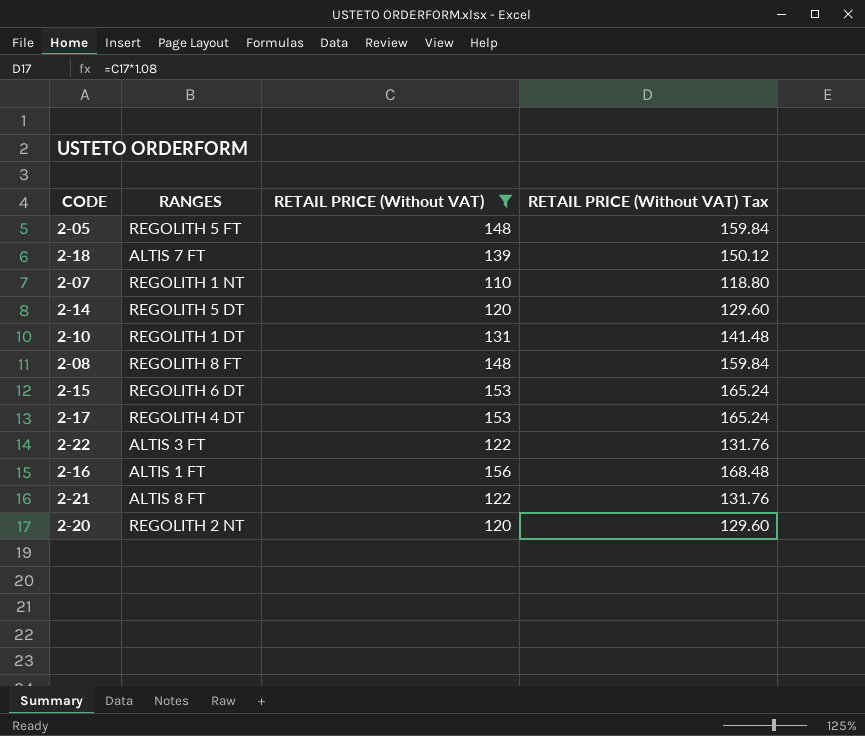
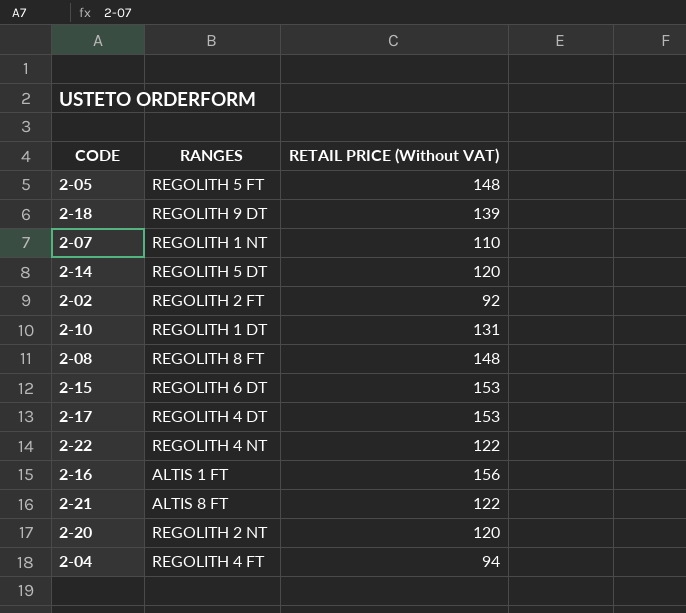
filter: RETAIL PRICE (Without VAT) >= 110 -> none
column RETAIL PRICE (Without VAT) Tax | formula: [RETAIL PRICE (Without VAT)] * 1.08 -> none
2-18 | RANGES: ALTIS 7 FT -> REGOLITH 9 DT
2-22 | RANGES: ALTIS 3 FT -> REGOLITH 4 NT

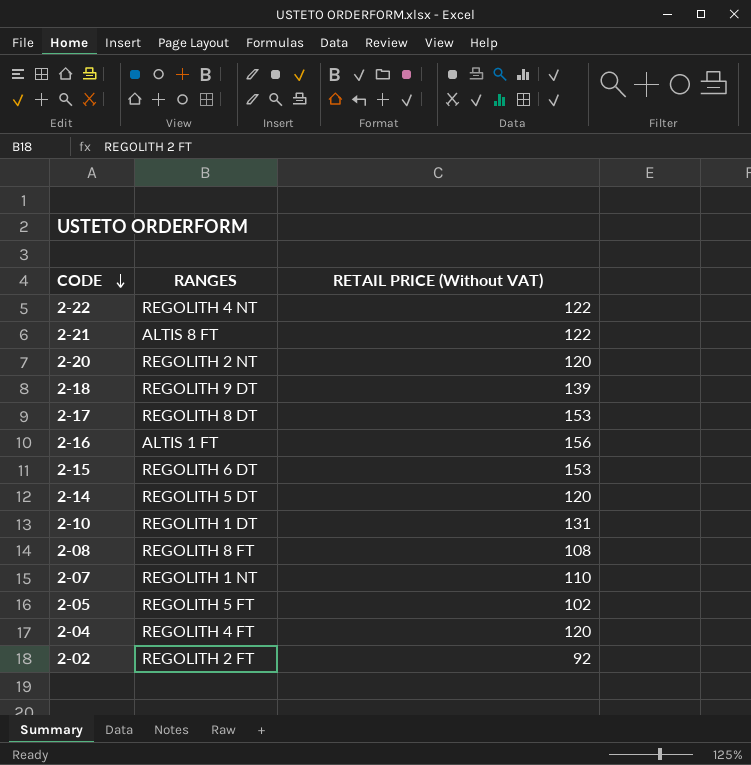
row order: none -> CODE descending
2-17 | RANGES: REGOLITH 4 DT -> REGOLITH 8 DT
2-08 | RETAIL PRICE (Without VAT): 148 -> 108
2-05 | RETAIL PRICE (Without VAT): 148 -> 102
2-04 | RETAIL PRICE (Without VAT): 94 -> 120

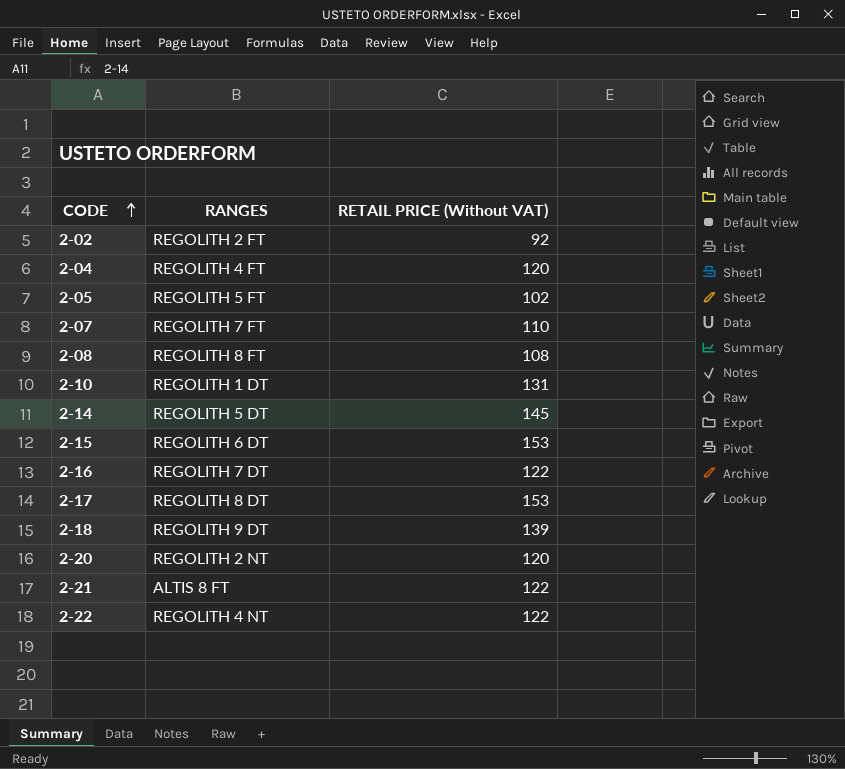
row order: CODE descending -> CODE ascending
2-07 | RANGES: REGOLITH 1 NT -> REGOLITH 7 FT
2-14 | RETAIL PRICE (Without VAT): 120 -> 145
2-16 | RANGES: ALTIS 1 FT -> REGOLITH 7 DT
2-16 | RETAIL PRICE (Without VAT): 156 -> 122

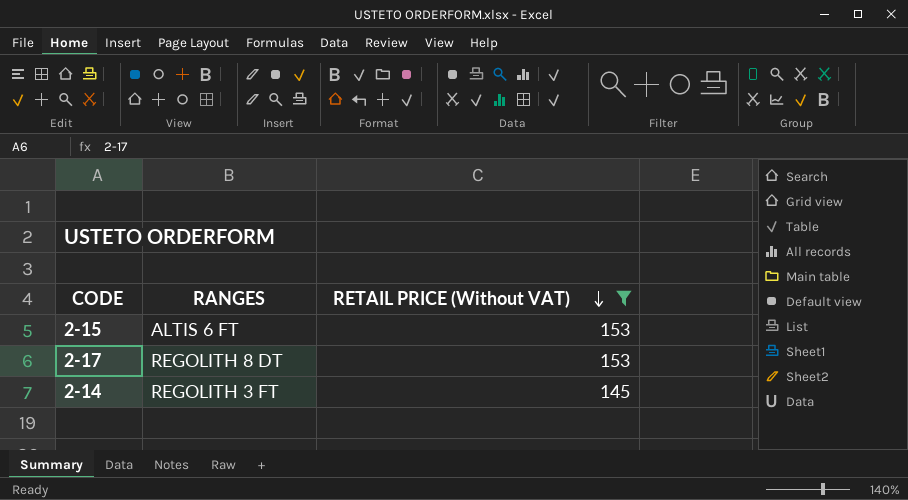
filter: none -> RETAIL PRICE (Without VAT) >= 145
row order: CODE ascending -> RETAIL PRICE (Without VAT) descending
2-15 | RANGES: REGOLITH 6 DT -> ALTIS 6 FT
2-14 | RANGES: REGOLITH 5 DT -> REGOLITH 3 FT

